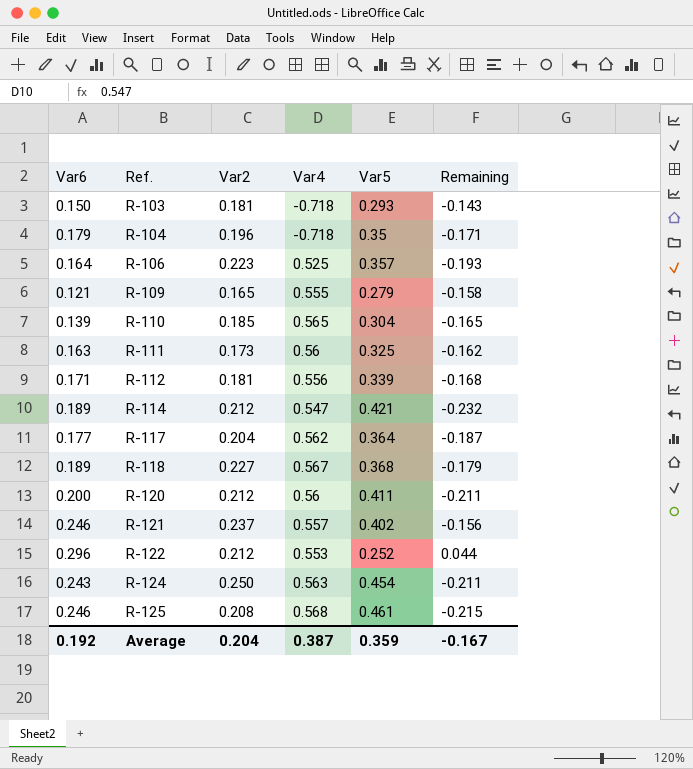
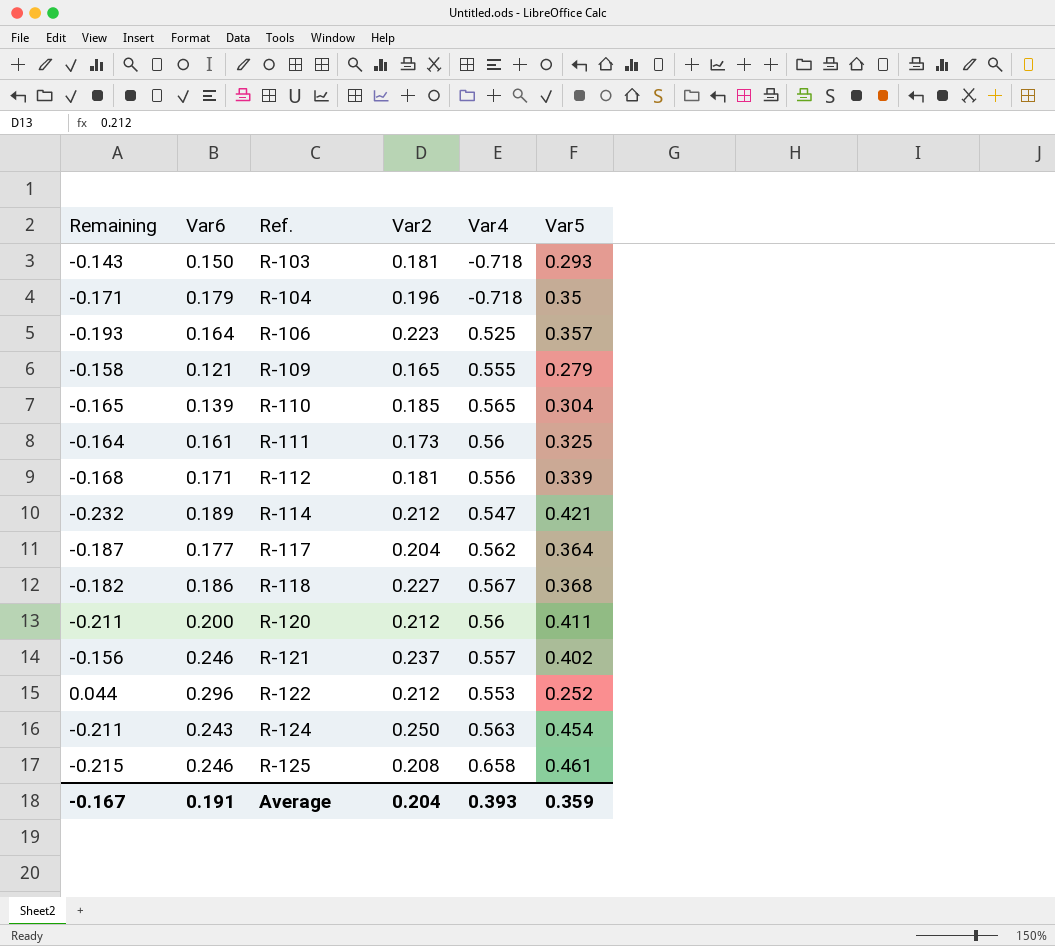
column Remaining | position: 6 -> 1
R-111 | Remaining: -0.162 -> -0.164
R-111 | Var6: 0.163 -> 0.161
R-118 | Remaining: -0.179 -> -0.182
R-118 | Var6: 0.189 -> 0.186
R-125 | Var4: 0.568 -> 0.658
Average | Var6: 0.192 -> 0.191
Average | Var4: 0.387 -> 0.393

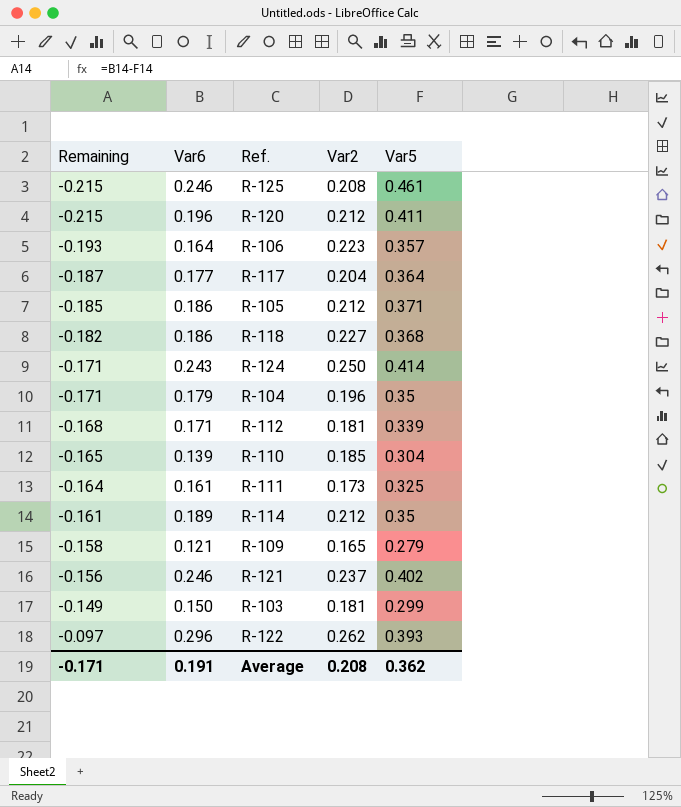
row order: Ref. ascending -> Remaining ascending
column Var4 | position: 5 -> none
R-120 | Remaining: -0.211 -> -0.215
R-120 | Var6: 0.200 -> 0.196
row R-105: none -> -0.185 | 0.186 | 0.212 | 0.371
R-124 | Remaining: -0.211 -> -0.171
R-124 | Var5: 0.454 -> 0.414
R-114 | Remaining: -0.232 -> -0.161
R-114 | Var5: 0.421 -> 0.35
R-103 | Remaining: -0.143 -> -0.149
R-103 | Var5: 0.293 -> 0.299
R-122 | Remaining: 0.044 -> -0.097
R-122 | Var2: 0.212 -> 0.262
R-122 | Var5: 0.252 -> 0.393
Average | Remaining: -0.167 -> -0.171
Average | Var2: 0.204 -> 0.208
Average | Var5: 0.359 -> 0.362

